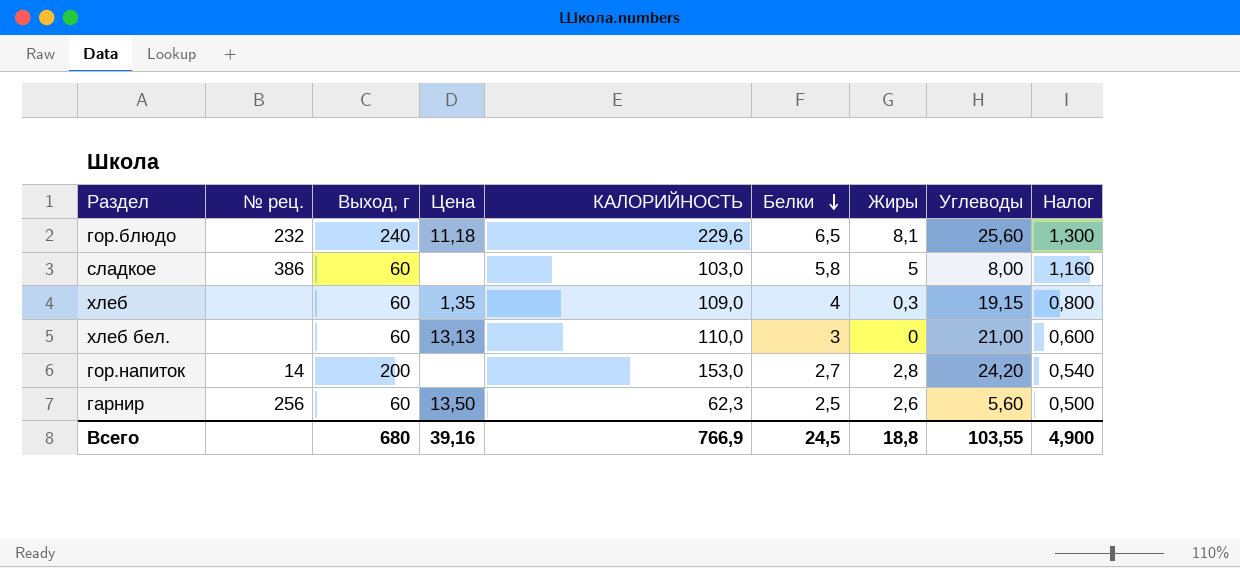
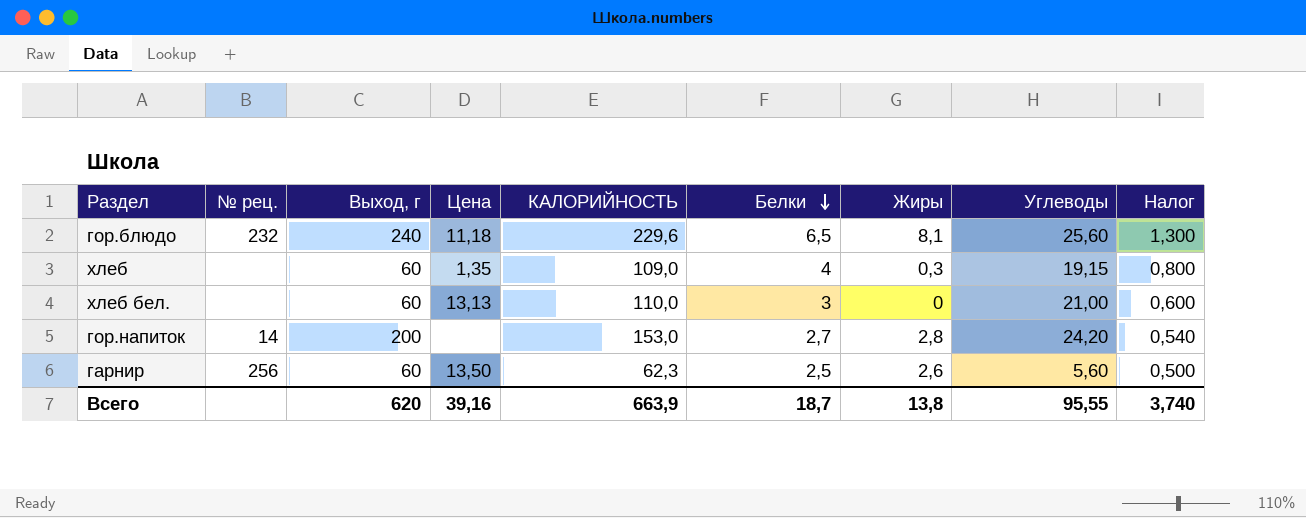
row сладкое: 386 | 60 | none | 103,0 | 5,8 | 5 | 8,00 | 1,160 -> none
Всего | Выход, г: 680 -> 620
Всего | КАЛОРИЙНОСТЬ: 766,9 -> 663,9
Всего | Белки: 24,5 -> 18,7
Всего | Жиры: 18,8 -> 13,8
Всего | Углеводы: 103,55 -> 95,55
Всего | Налог: 4,900 -> 3,740

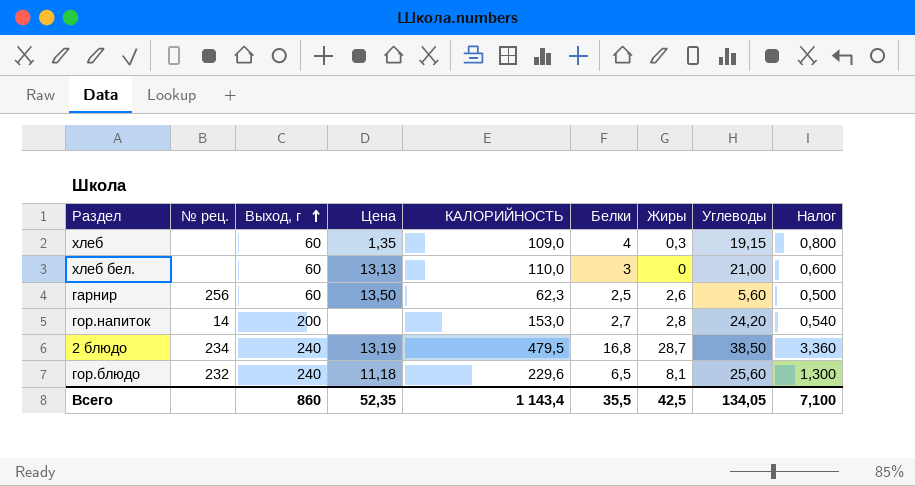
row order: Белки descending -> Выход, г ascending
row 2 блюдо: none -> 234 | 240 | 13,19 | 479,5 | 16,8 | 28,7 | 38,50 | 3,360
Всего | Выход, г: 620 -> 860
Всего | Цена: 39,16 -> 52,35
Всего | КАЛОРИЙНОСТЬ: 663,9 -> 1 143,4
Всего | Белки: 18,7 -> 35,5
Всего | Жиры: 13,8 -> 42,5
Всего | Углеводы: 95,55 -> 134,05
Всего | Налог: 3,740 -> 7,100

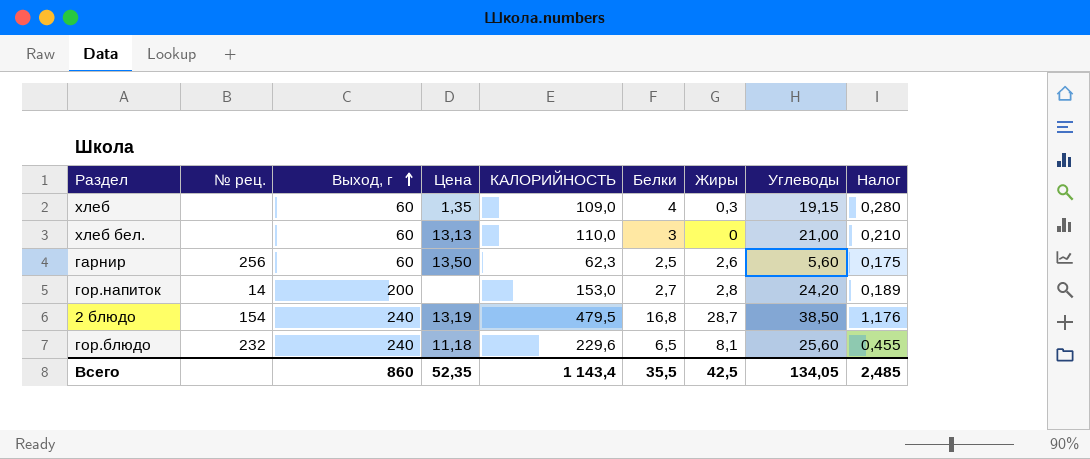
column Налог | formula: [Белки] * 0,2 -> [Белки] * 0,07
2 блюдо | № рец.: 234 -> 154
Всего | Налог: 7,100 -> 2,485

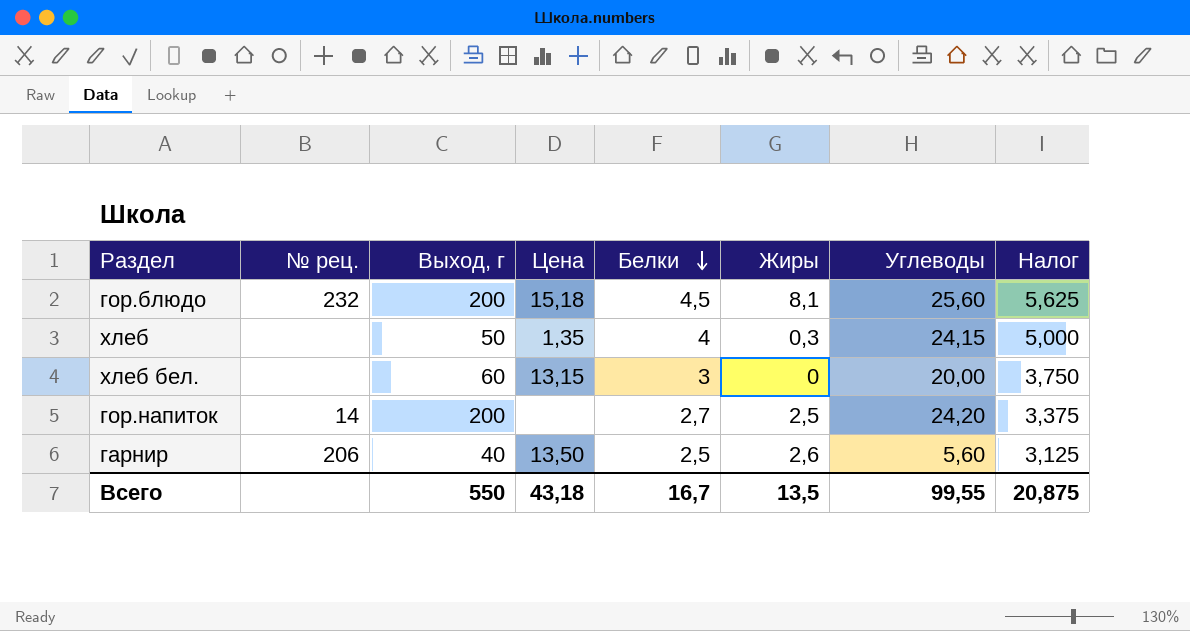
row order: Выход, г ascending -> Белки descending
column КАЛОРИЙНОСТЬ | position: 5 -> none
column Налог | formula: [Белки] * 0,07 -> [Белки] * 1,25
row 2 блюдо: 154 | 240 | 13,19 | 479,5 | 16,8 | 28,7 | 38,50 | 1,176 -> none
гор.блюдо | Выход, г: 240 -> 200
гор.блюдо | Цена: 11,18 -> 15,18
гор.блюдо | Белки: 6,5 -> 4,5
хлеб | Выход, г: 60 -> 50
хлеб | Углеводы: 19,15 -> 24,15
хлеб бел. | Цена: 13,13 -> 13,15
хлеб бел. | Углеводы: 21,00 -> 20,00
гор.напиток | Жиры: 2,8 -> 2,5
гарнир | № рец.: 256 -> 206
гарнир | Выход, г: 60 -> 40
Всего | Выход, г: 860 -> 550
Всего | Цена: 52,35 -> 43,18
Всего | Белки: 35,5 -> 16,7
Всего | Жиры: 42,5 -> 13,5
Всего | Углеводы: 134,05 -> 99,55
Всего | Налог: 2,485 -> 20,875

